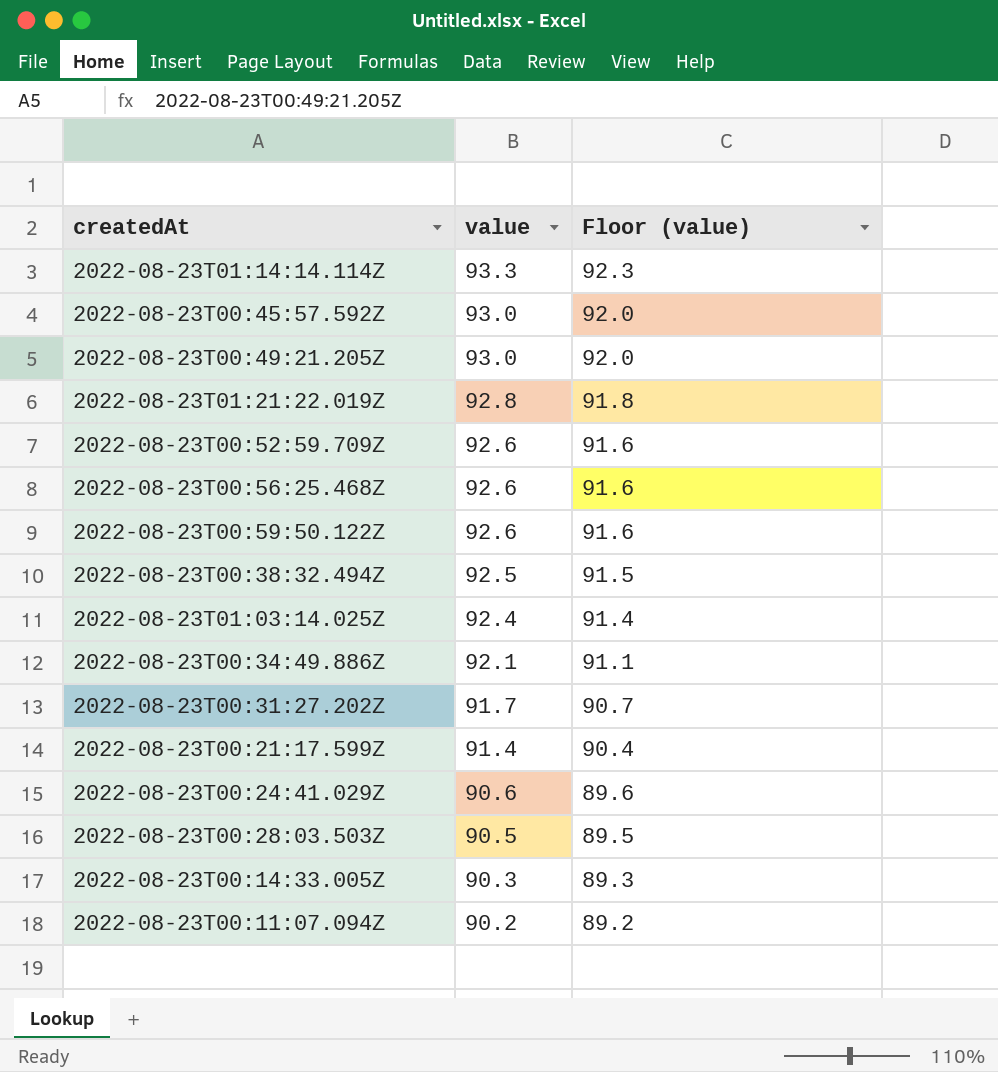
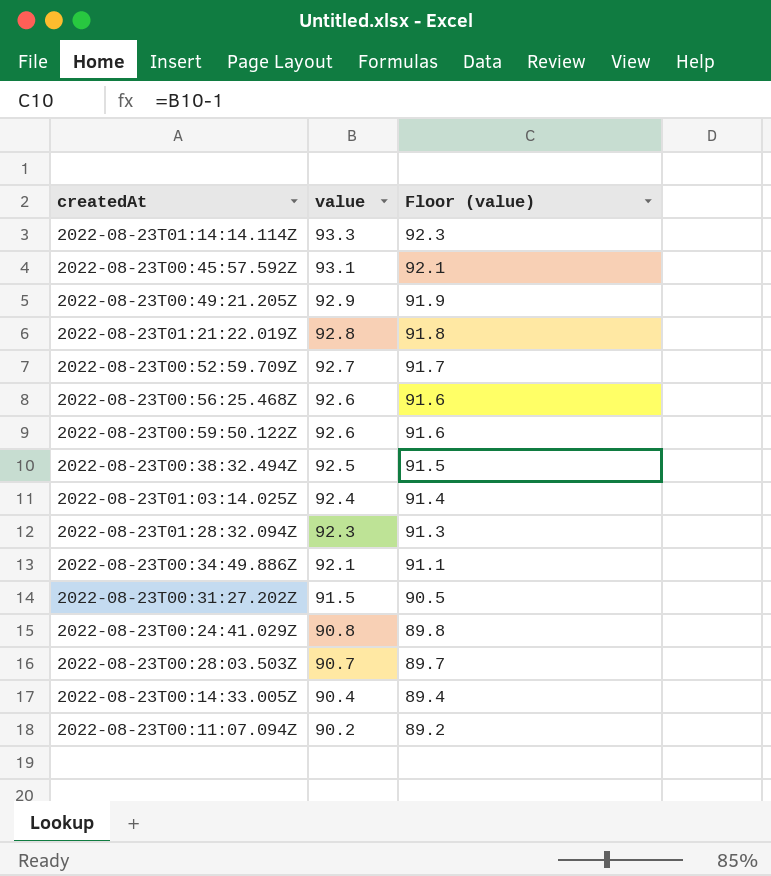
row 2022-08-23T00:21:17.599Z: 91.4 | 90.4 -> none
2022-08-23T00:45:57.592Z | value: 93.0 -> 93.1
2022-08-23T00:45:57.592Z | Floor (value): 92.0 -> 92.1
2022-08-23T00:49:21.205Z | value: 93.0 -> 92.9
2022-08-23T00:49:21.205Z | Floor (value): 92.0 -> 91.9
2022-08-23T00:52:59.709Z | value: 92.6 -> 92.7
2022-08-23T00:52:59.709Z | Floor (value): 91.6 -> 91.7
row 2022-08-23T01:28:32.094Z: none -> 92.3 | 91.3
2022-08-23T00:31:27.202Z | value: 91.7 -> 91.5
2022-08-23T00:31:27.202Z | Floor (value): 90.7 -> 90.5
2022-08-23T00:24:41.029Z | value: 90.6 -> 90.8
2022-08-23T00:24:41.029Z | Floor (value): 89.6 -> 89.8
2022-08-23T00:28:03.503Z | value: 90.5 -> 90.7
2022-08-23T00:28:03.503Z | Floor (value): 89.5 -> 89.7
2022-08-23T00:14:33.005Z | value: 90.3 -> 90.4
2022-08-23T00:14:33.005Z | Floor (value): 89.3 -> 89.4

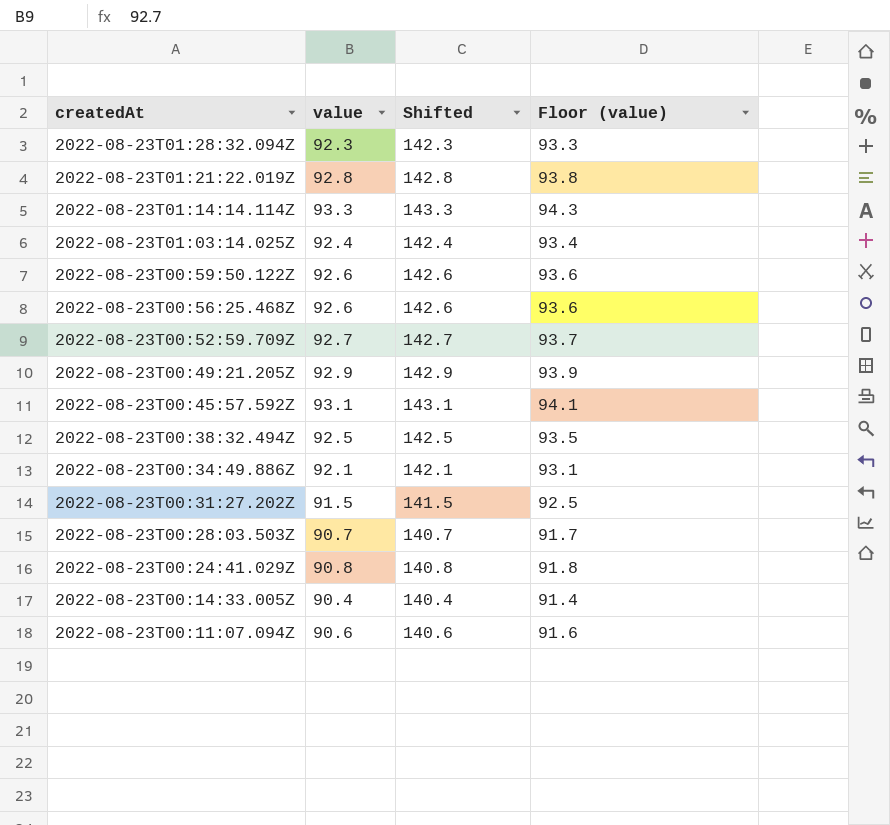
row order: value descending -> createdAt descending
column Shifted | formula: none -> [value] + 50
column Floor (value) | formula: [value] - 1 -> [value] + 1
2022-08-23T00:11:07.094Z | value: 90.2 -> 90.6

